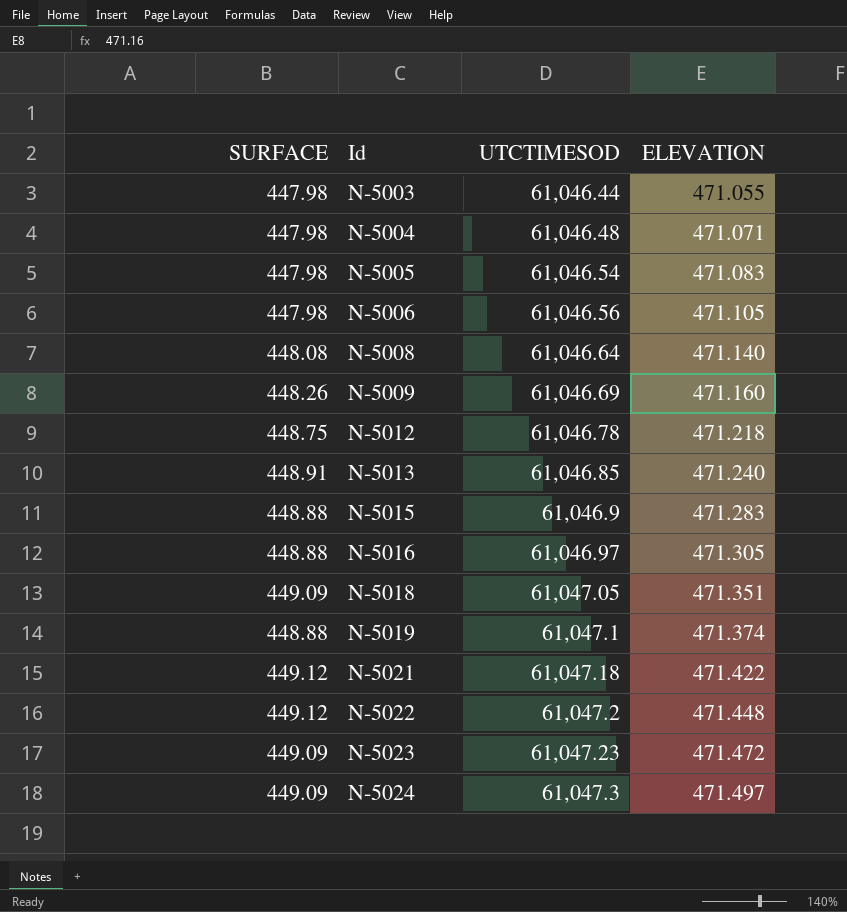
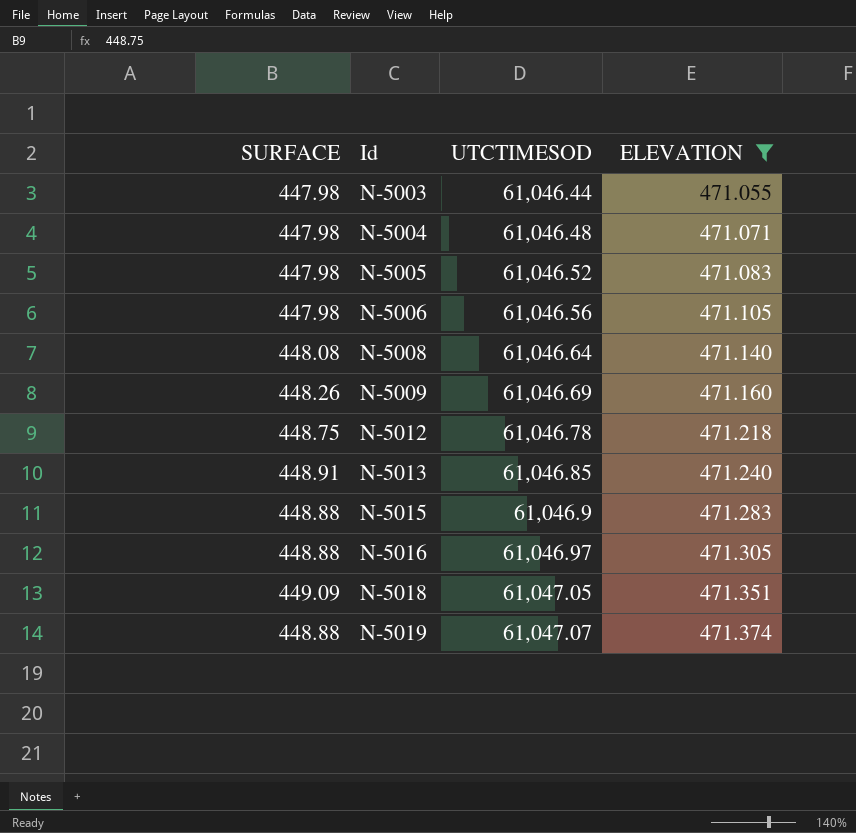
filter: none -> ELEVATION <= 471.374
N-5005 | UTCTIMESOD: 61,046.54 -> 61,046.52
N-5019 | UTCTIMESOD: 61,047.1 -> 61,047.07

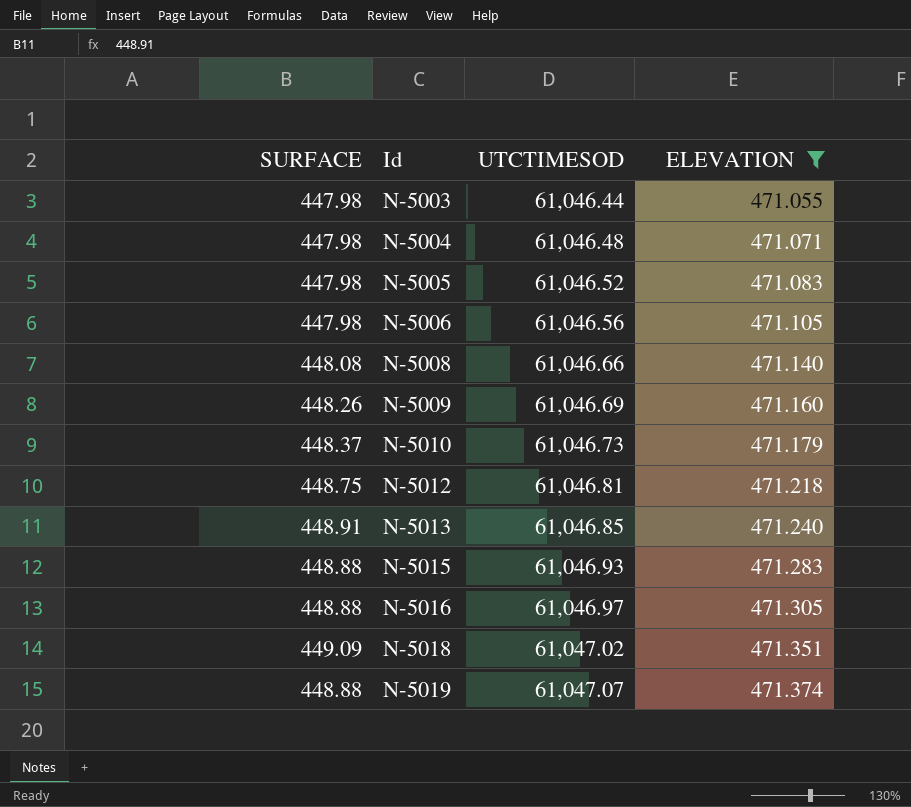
N-5008 | UTCTIMESOD: 61,046.64 -> 61,046.66
row N-5010: none -> 448.37 | 61,046.73 | 471.179
N-5012 | UTCTIMESOD: 61,046.78 -> 61,046.81
N-5015 | UTCTIMESOD: 61,046.9 -> 61,046.93
N-5018 | UTCTIMESOD: 61,047.05 -> 61,047.02

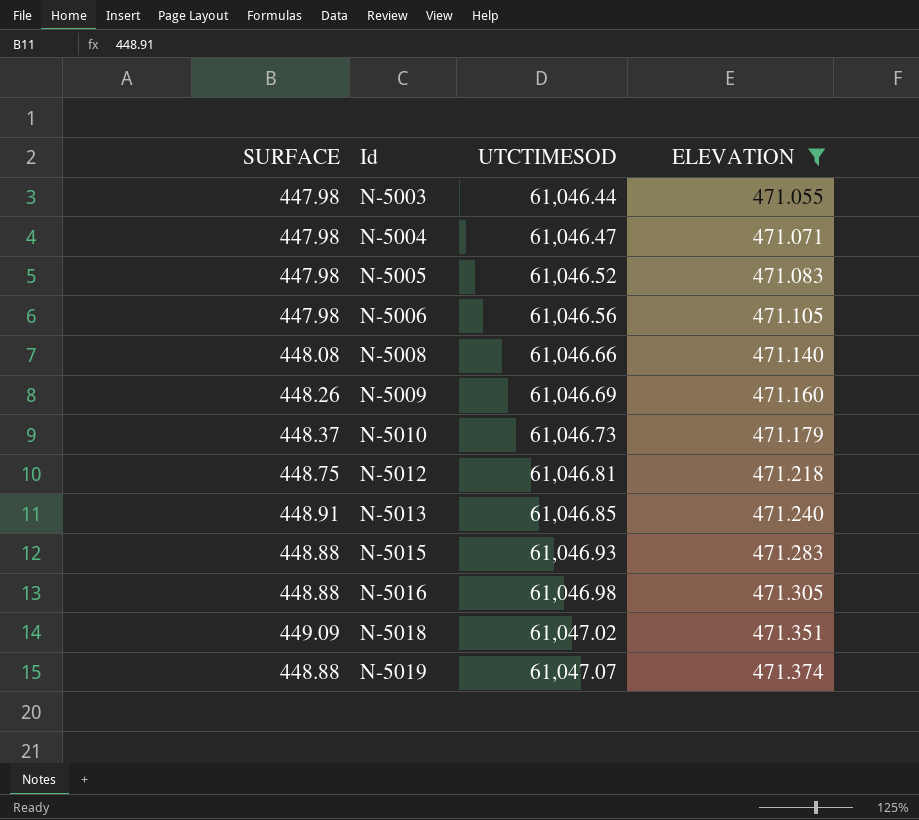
N-5004 | UTCTIMESOD: 61,046.48 -> 61,046.47
N-5016 | UTCTIMESOD: 61,046.97 -> 61,046.98

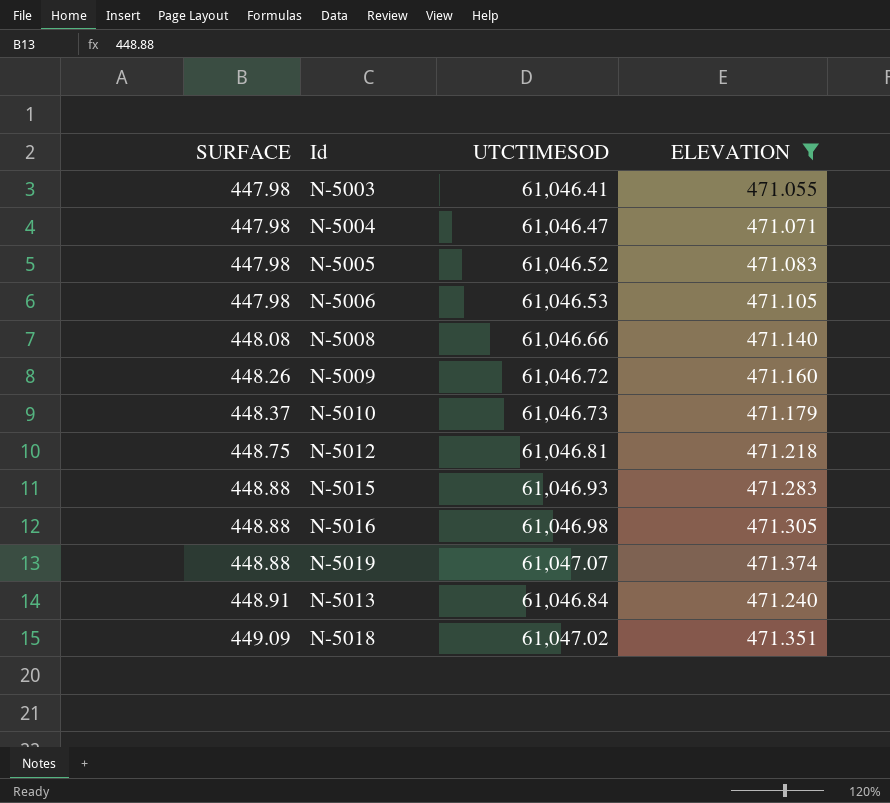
row order: Id ascending -> SURFACE ascending
N-5003 | UTCTIMESOD: 61,046.44 -> 61,046.41
N-5006 | UTCTIMESOD: 61,046.56 -> 61,046.53
N-5009 | UTCTIMESOD: 61,046.69 -> 61,046.72
N-5013 | UTCTIMESOD: 61,046.85 -> 61,046.84

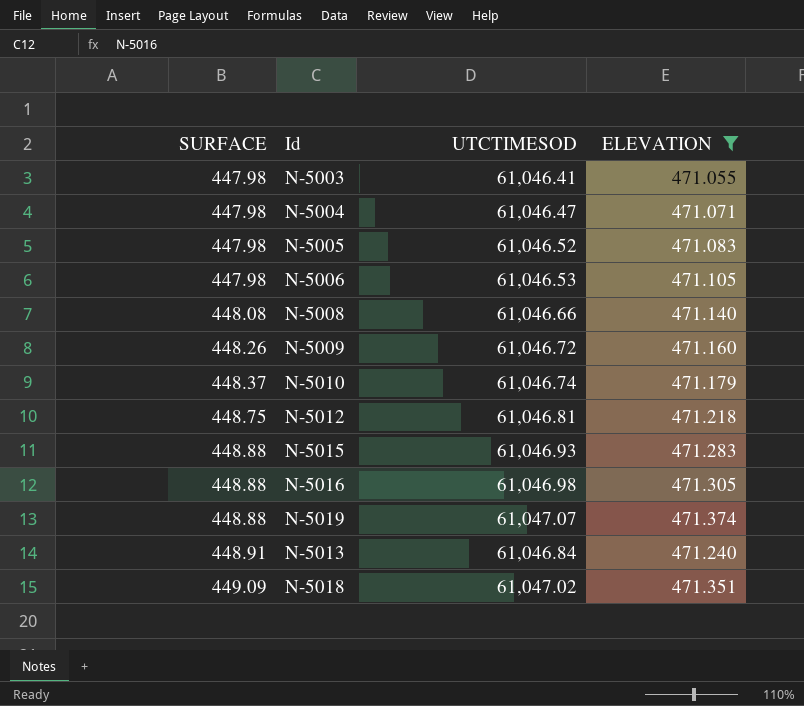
N-5010 | UTCTIMESOD: 61,046.73 -> 61,046.74

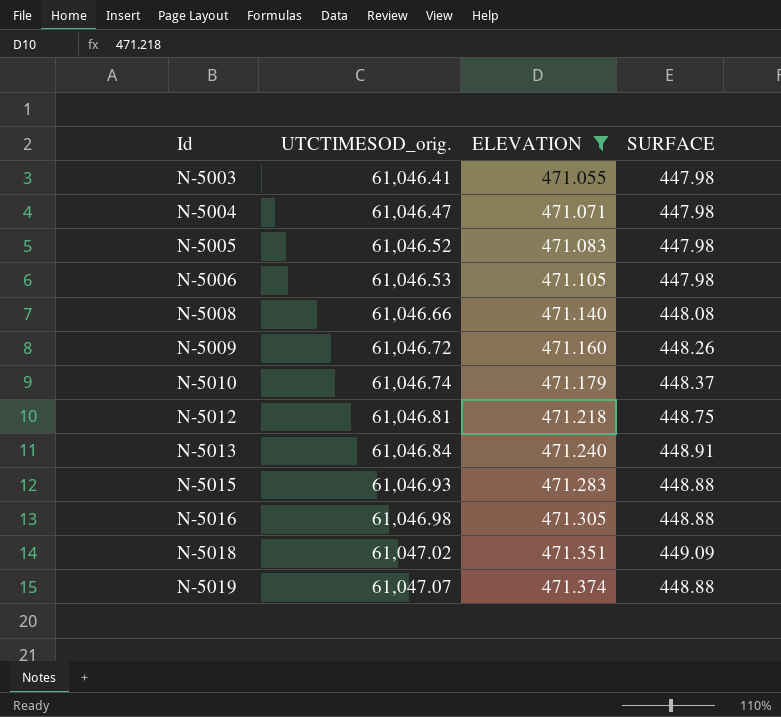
row order: SURFACE ascending -> Id ascending
column name: UTCTIMESOD -> UTCTIMESOD_orig.
column SURFACE | position: 1 -> 4

